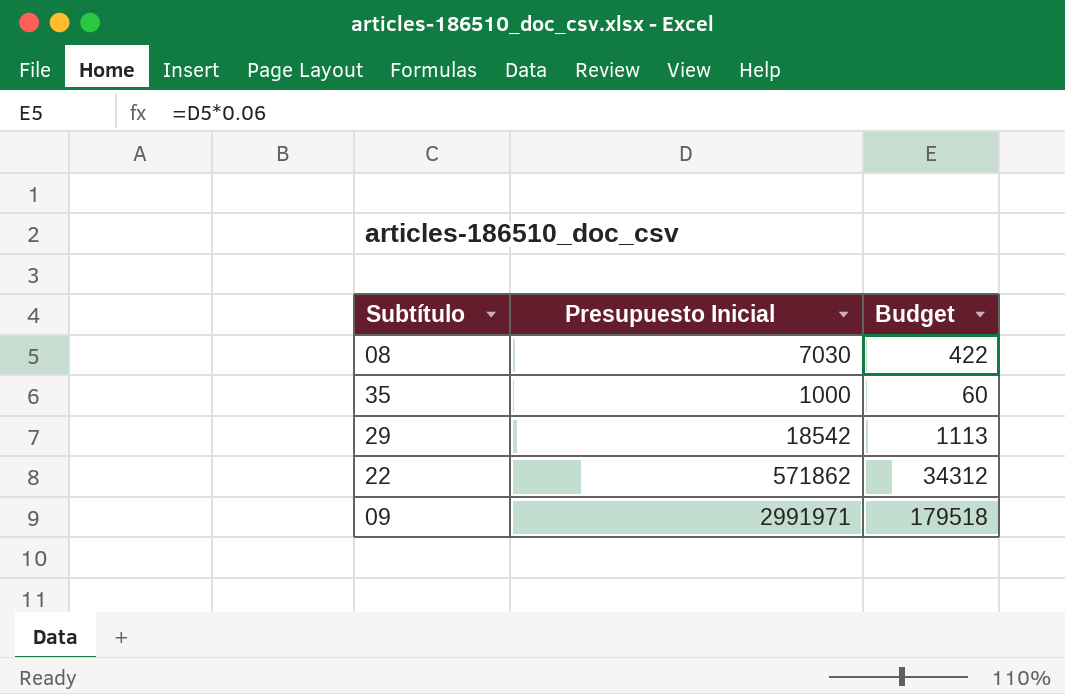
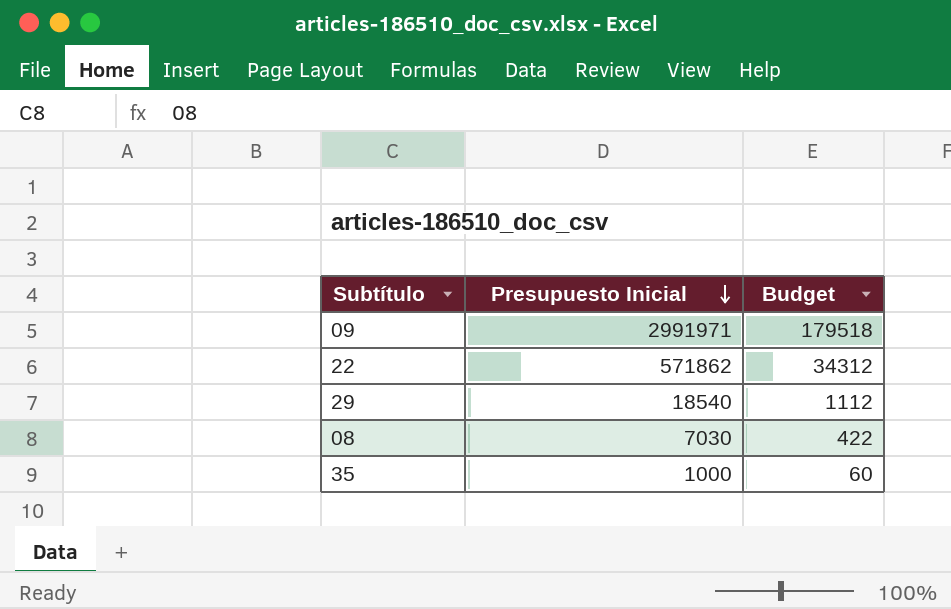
row order: none -> Presupuesto Inicial descending
29 | Presupuesto Inicial: 18542 -> 18540
29 | Budget: 1113 -> 1112

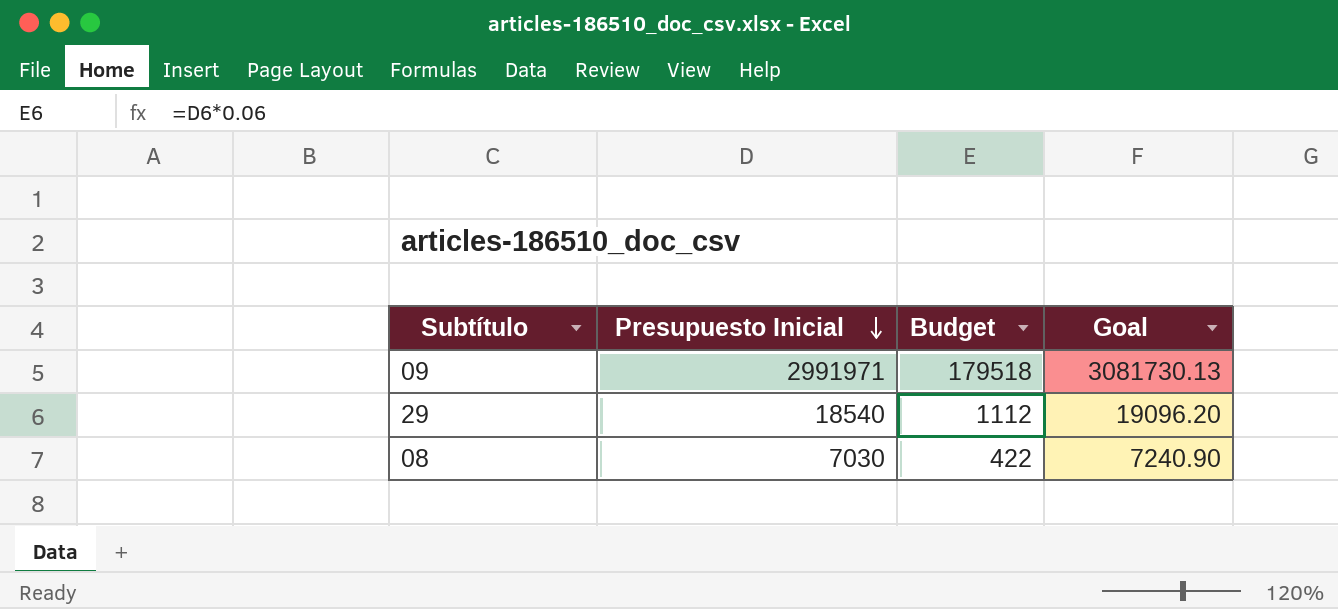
column Goal | formula: none -> [Presupuesto Inicial] * 1.03
row 22: 571862 | 34312 -> none
row 35: 1000 | 60 -> none

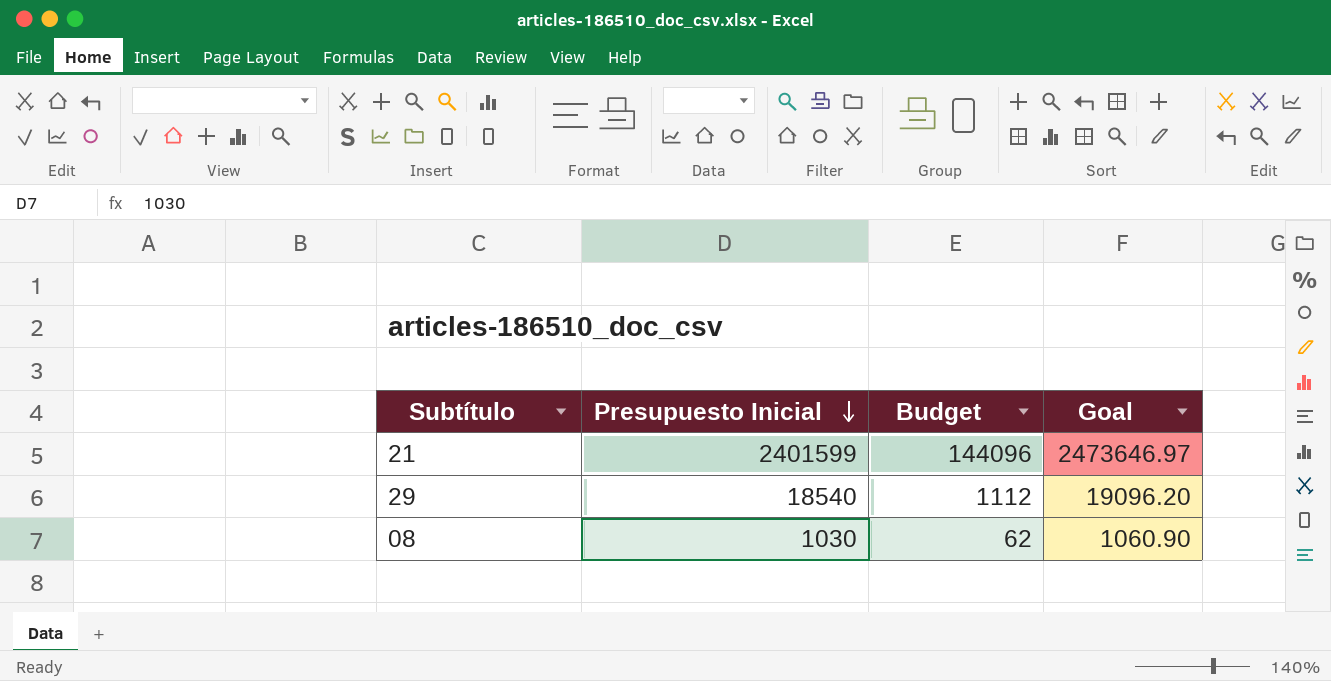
row 09: 2991971 | 179518 | 3081730.13 -> none
row 21: none -> 2401599 | 144096 | 2473646.97
08 | Presupuesto Inicial: 7030 -> 1030
08 | Budget: 422 -> 62
08 | Goal: 7240.90 -> 1060.90

